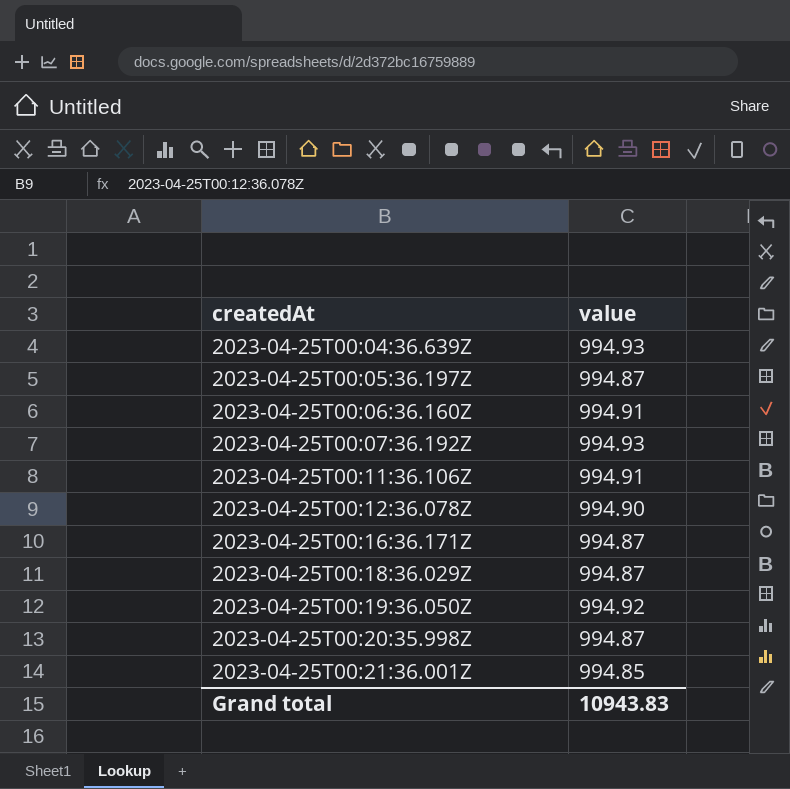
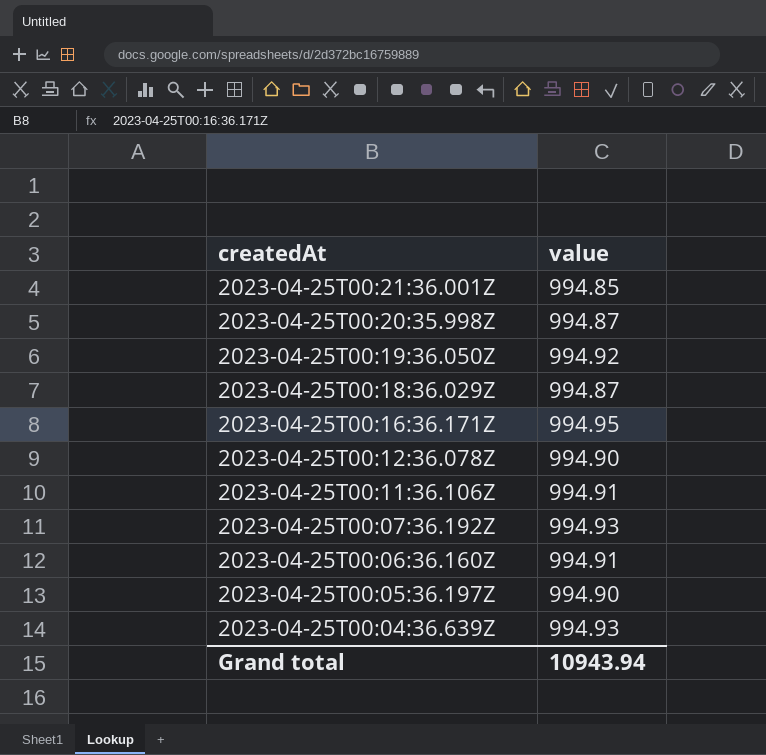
row order: createdAt ascending -> createdAt descending
2023-04-25T00:16:36.171Z | value: 994.87 -> 994.95
2023-04-25T00:05:36.197Z | value: 994.87 -> 994.90
Grand total | value: 10943.83 -> 10943.94

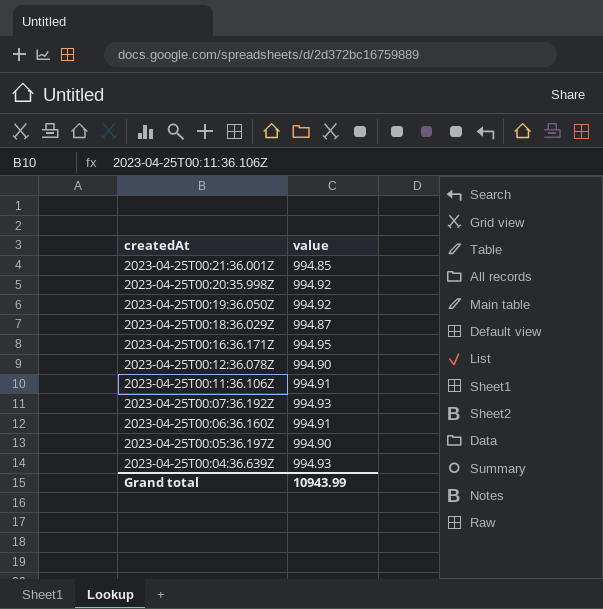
2023-04-25T00:20:35.998Z | value: 994.87 -> 994.92
Grand total | value: 10943.94 -> 10943.99

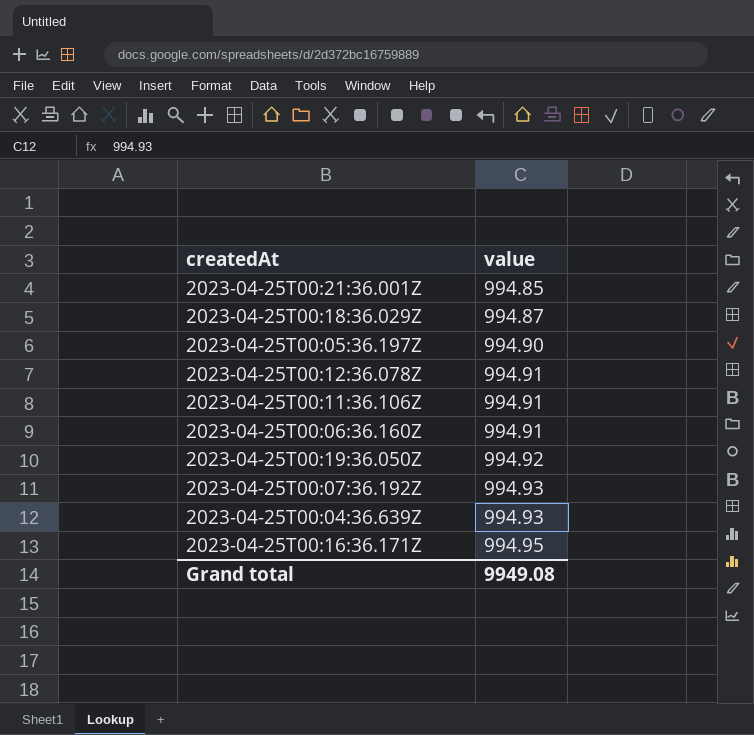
row order: createdAt descending -> value ascending
row 2023-04-25T00:20:35.998Z: 994.92 -> none
2023-04-25T00:12:36.078Z | value: 994.90 -> 994.91
Grand total | value: 10943.99 -> 9949.08

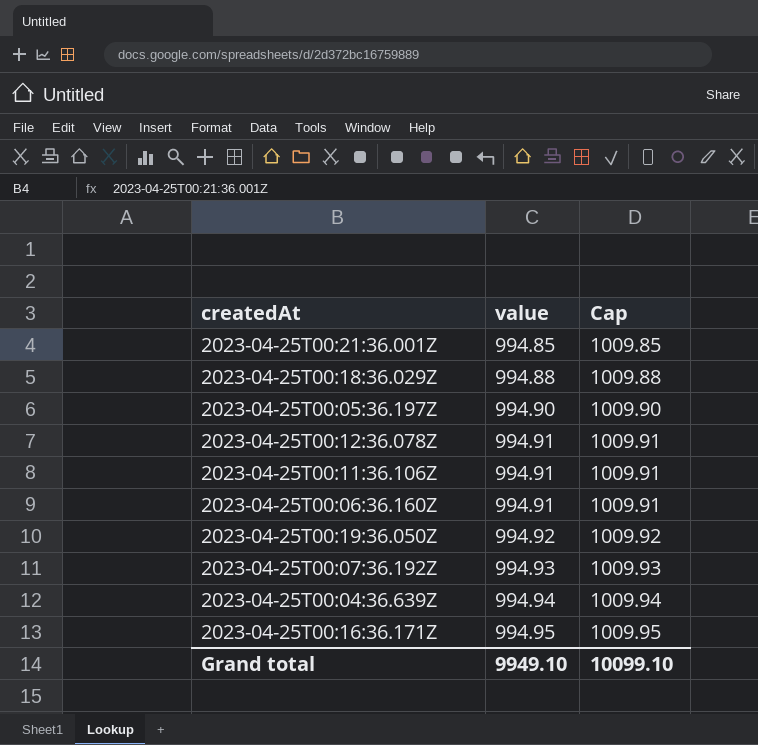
column Cap | formula: none -> [value] + 15
2023-04-25T00:18:36.029Z | value: 994.87 -> 994.88
2023-04-25T00:04:36.639Z | value: 994.93 -> 994.94
Grand total | value: 9949.08 -> 9949.10

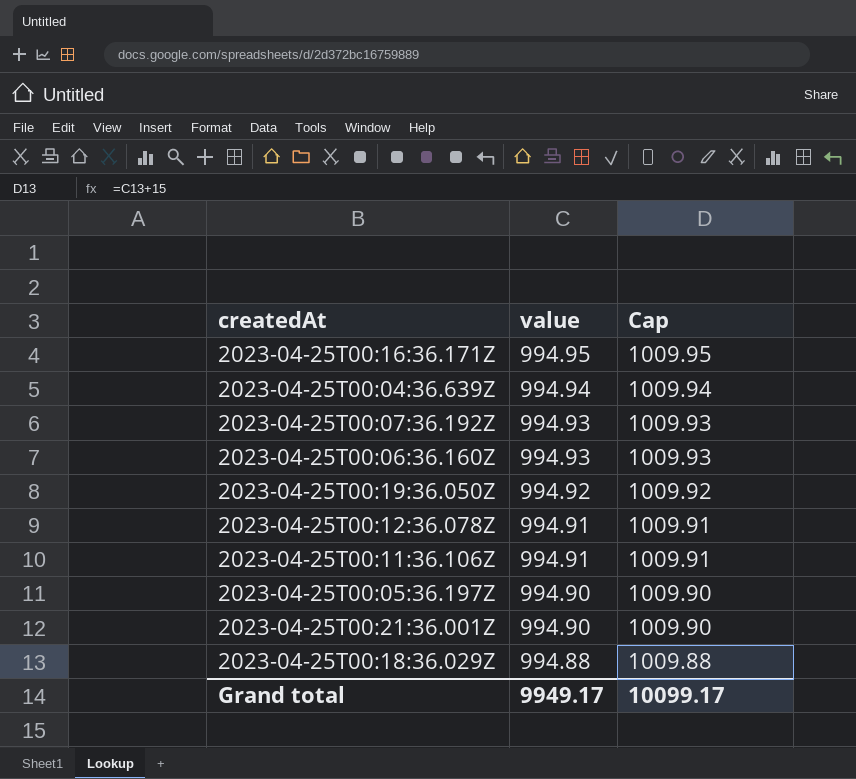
row order: value ascending -> value descending
2023-04-25T00:06:36.160Z | value: 994.91 -> 994.93
2023-04-25T00:06:36.160Z | Cap: 1009.91 -> 1009.93
2023-04-25T00:21:36.001Z | value: 994.85 -> 994.90
2023-04-25T00:21:36.001Z | Cap: 1009.85 -> 1009.90
Grand total | value: 9949.10 -> 9949.17
Grand total | Cap: 10099.10 -> 10099.17

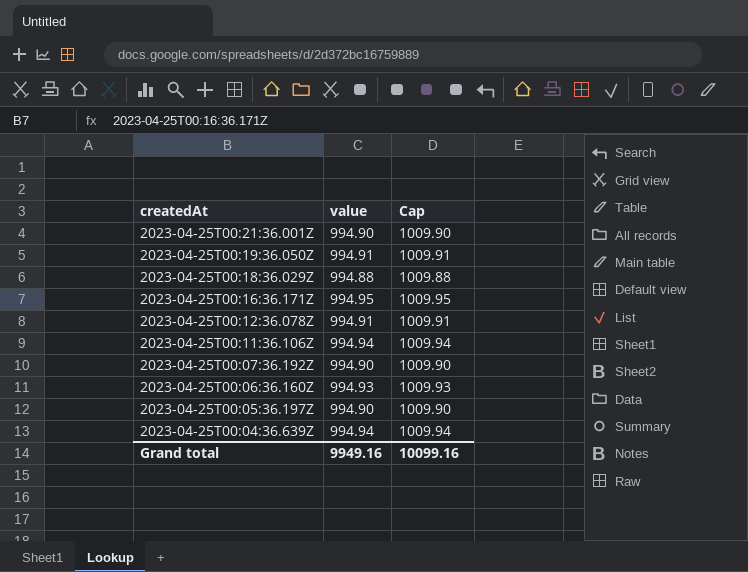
row order: value descending -> createdAt descending
2023-04-25T00:19:36.050Z | value: 994.92 -> 994.91
2023-04-25T00:19:36.050Z | Cap: 1009.92 -> 1009.91
2023-04-25T00:11:36.106Z | value: 994.91 -> 994.94
2023-04-25T00:11:36.106Z | Cap: 1009.91 -> 1009.94
2023-04-25T00:07:36.192Z | value: 994.93 -> 994.90
2023-04-25T00:07:36.192Z | Cap: 1009.93 -> 1009.90
Grand total | value: 9949.17 -> 9949.16
Grand total | Cap: 10099.17 -> 10099.16

